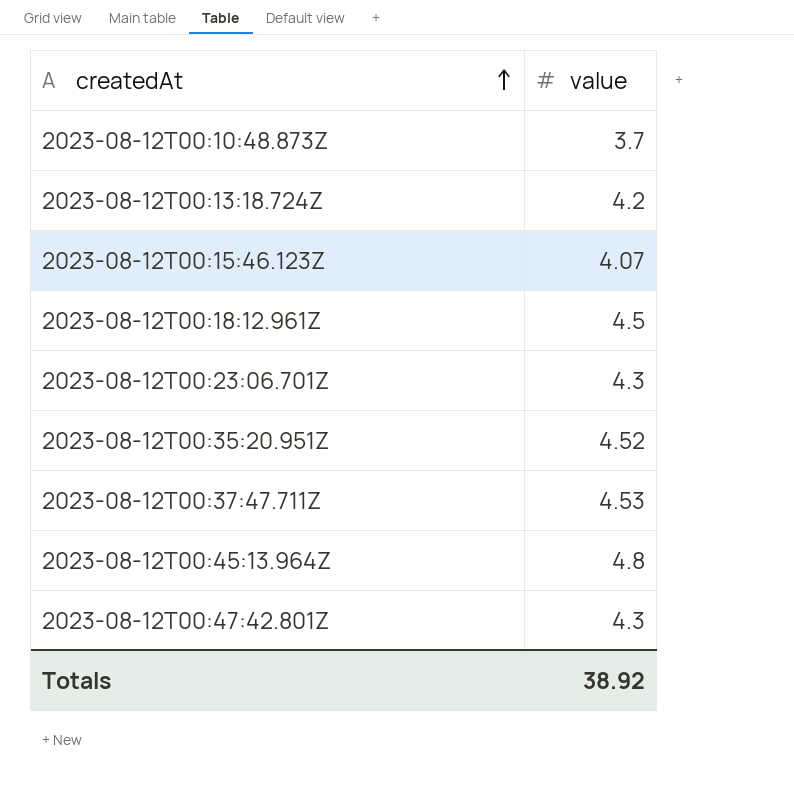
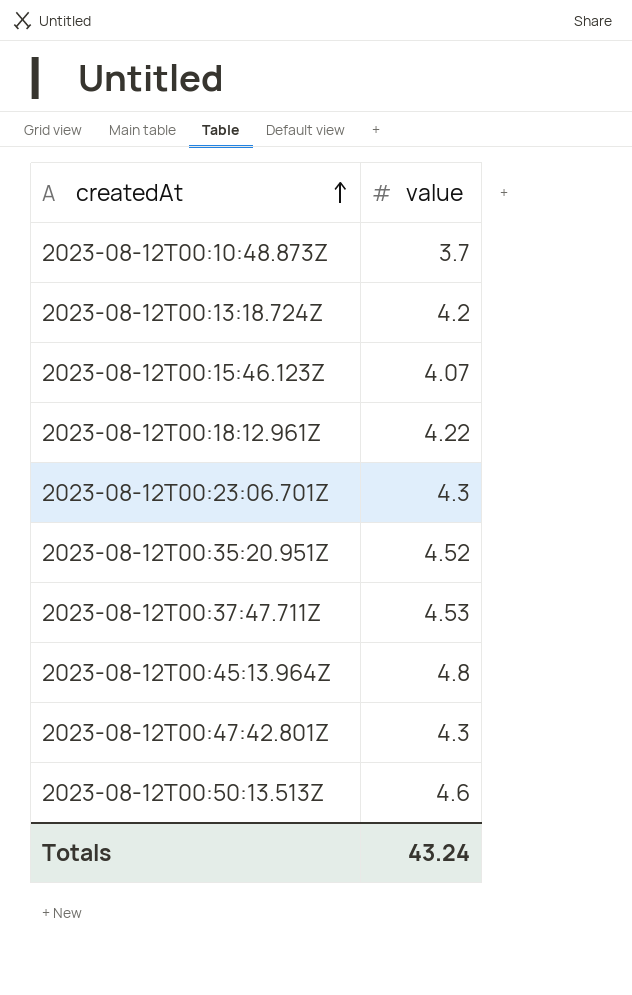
2023-08-12T00:18:12.961Z | value: 4.5 -> 4.22
row 2023-08-12T00:50:13.513Z: none -> 4.6
Totals | value: 38.92 -> 43.24

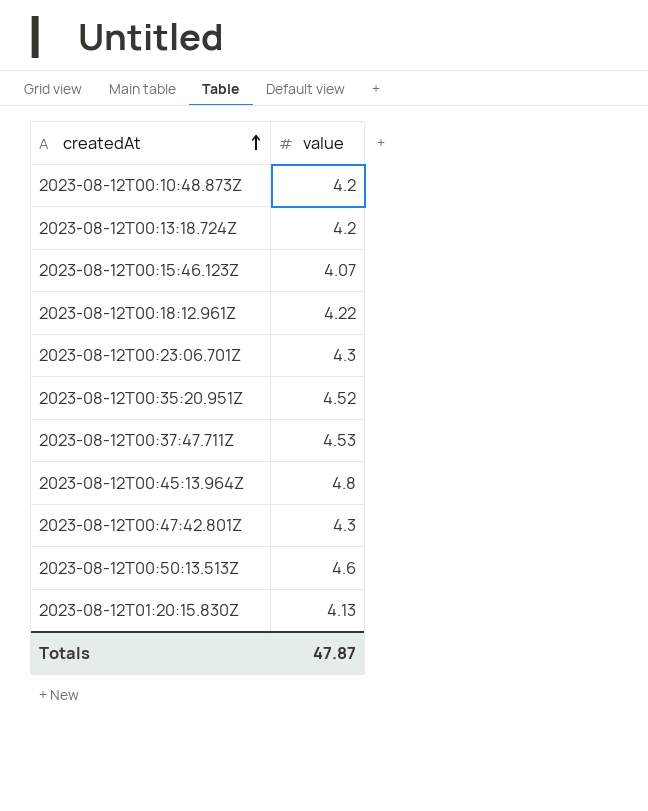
2023-08-12T00:10:48.873Z | value: 3.7 -> 4.2
row 2023-08-12T01:20:15.830Z: none -> 4.13
Totals | value: 43.24 -> 47.87

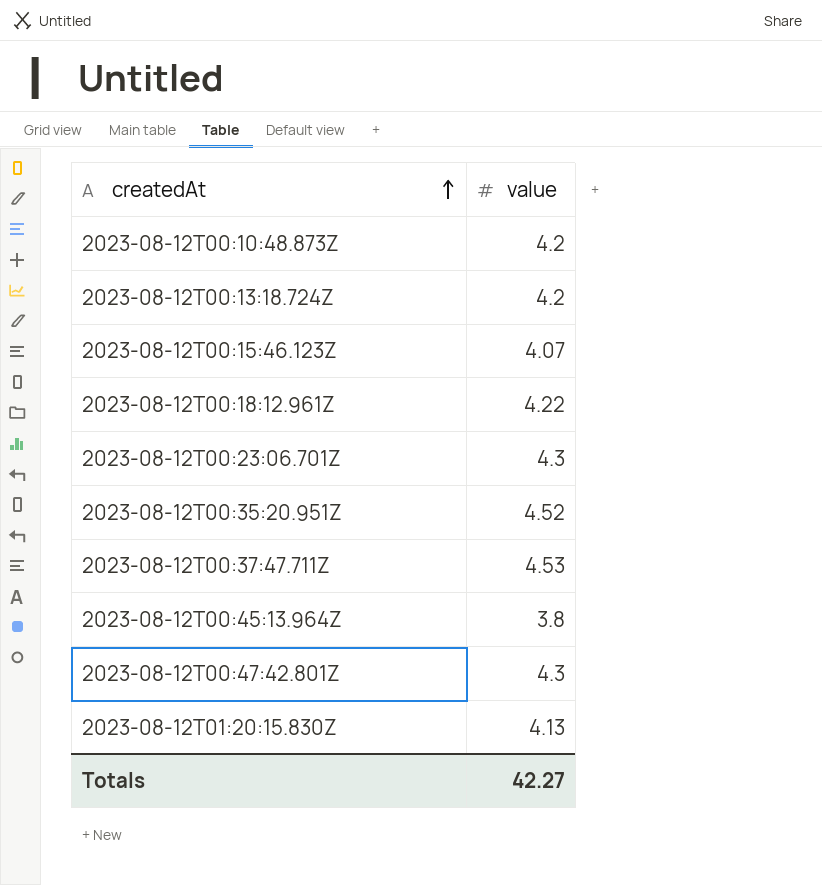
row 2023-08-12T00:50:13.513Z: 4.6 -> none
2023-08-12T00:45:13.964Z | value: 4.8 -> 3.8
Totals | value: 47.87 -> 42.27

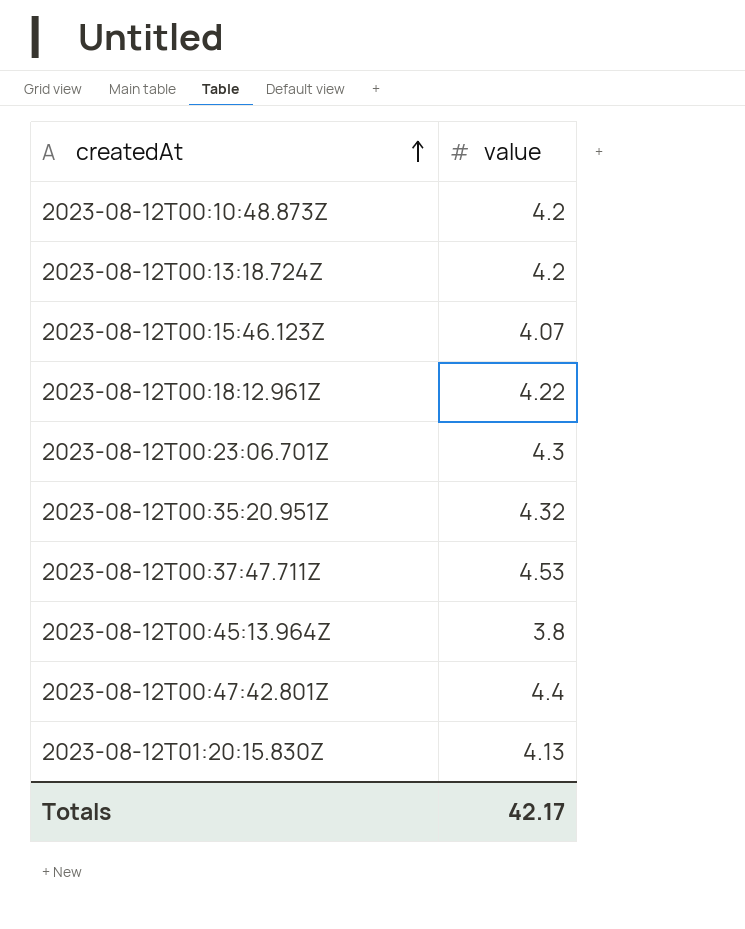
2023-08-12T00:35:20.951Z | value: 4.52 -> 4.32
2023-08-12T00:47:42.801Z | value: 4.3 -> 4.4
Totals | value: 42.27 -> 42.17

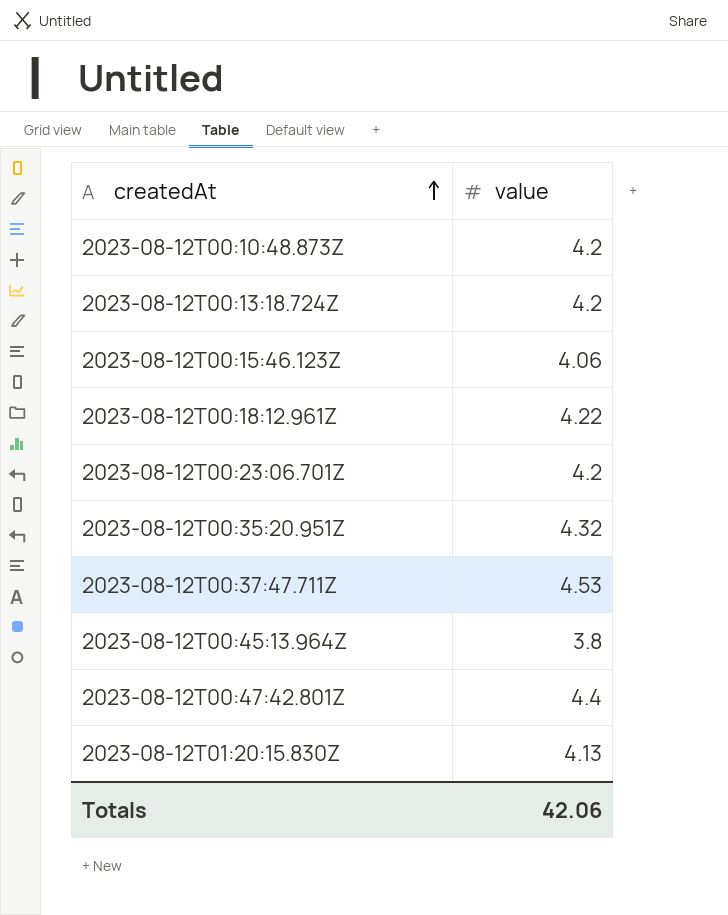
2023-08-12T00:15:46.123Z | value: 4.07 -> 4.06
2023-08-12T00:23:06.701Z | value: 4.3 -> 4.2
Totals | value: 42.17 -> 42.06

